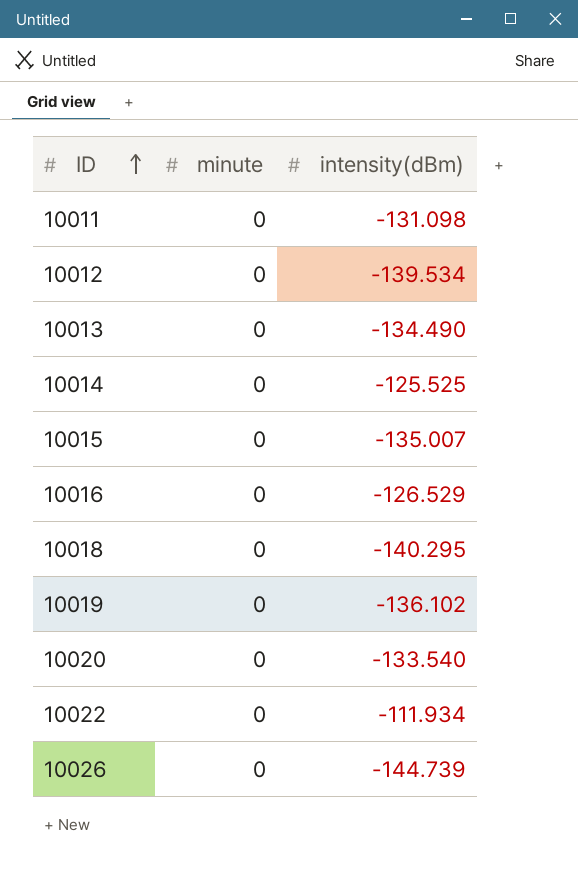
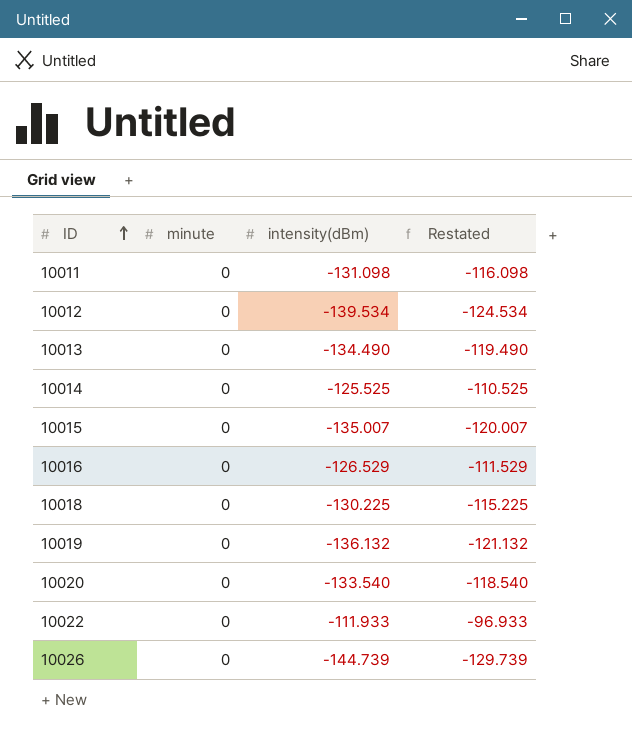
column Restated | formula: none -> [intensity(dBm)] + 15
10018 | intensity(dBm): -140.295 -> -130.225
10019 | intensity(dBm): -136.102 -> -136.132
10022 | intensity(dBm): -111.934 -> -111.933

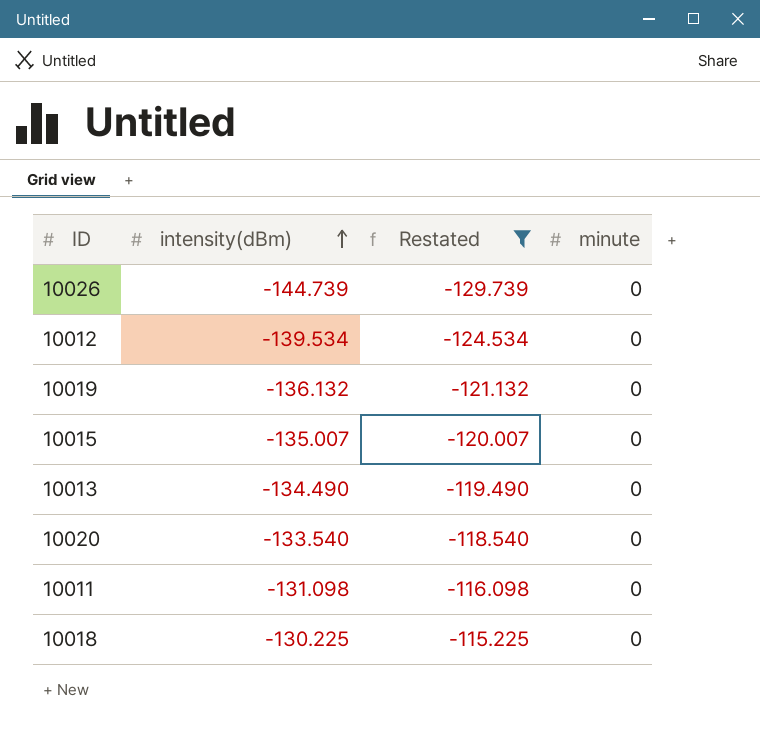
filter: none -> Restated <= -115.225
row order: ID ascending -> intensity(dBm) ascending
column minute | position: 2 -> 4

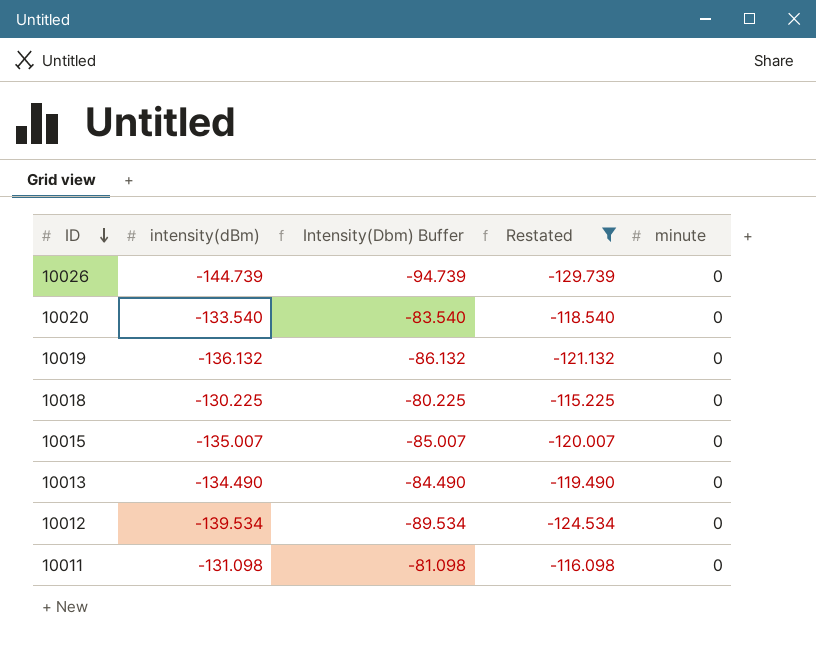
row order: intensity(dBm) ascending -> ID descending
column Intensity(Dbm) Buffer | formula: none -> [intensity(dBm)] + 50

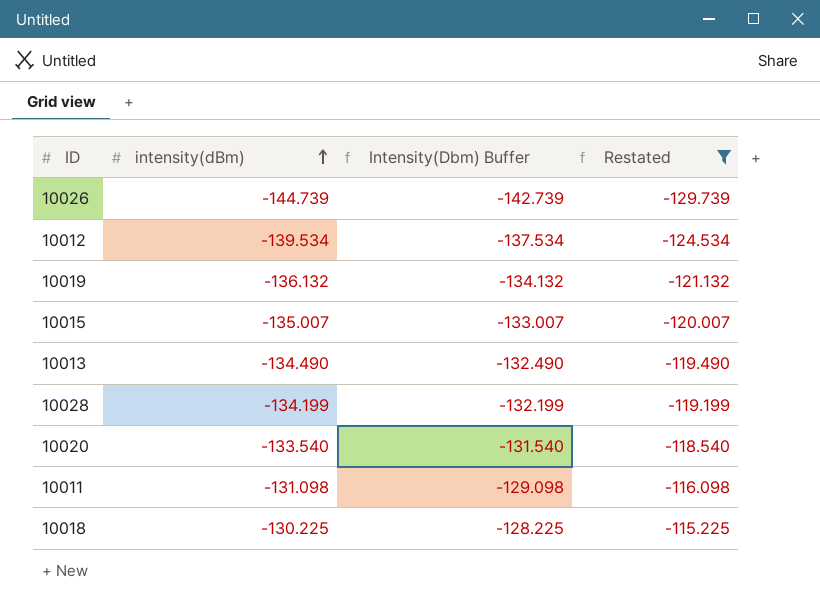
row order: ID descending -> intensity(dBm) ascending
column minute | position: 5 -> none
column Intensity(Dbm) Buffer | formula: [intensity(dBm)] + 50 -> [intensity(dBm)] + 2
row 10028: none -> -134.199 | -132.199 | -119.199

